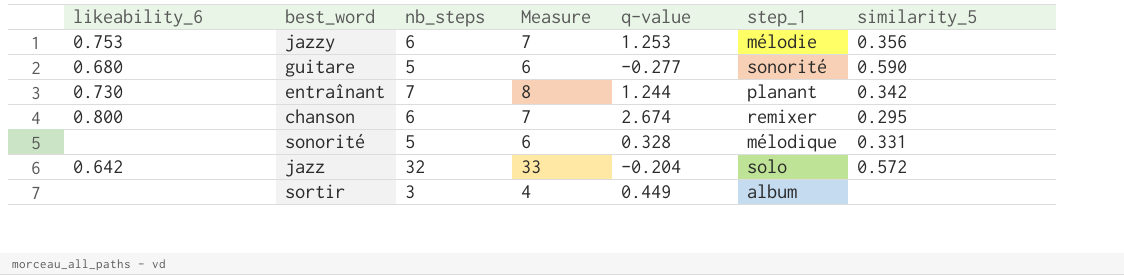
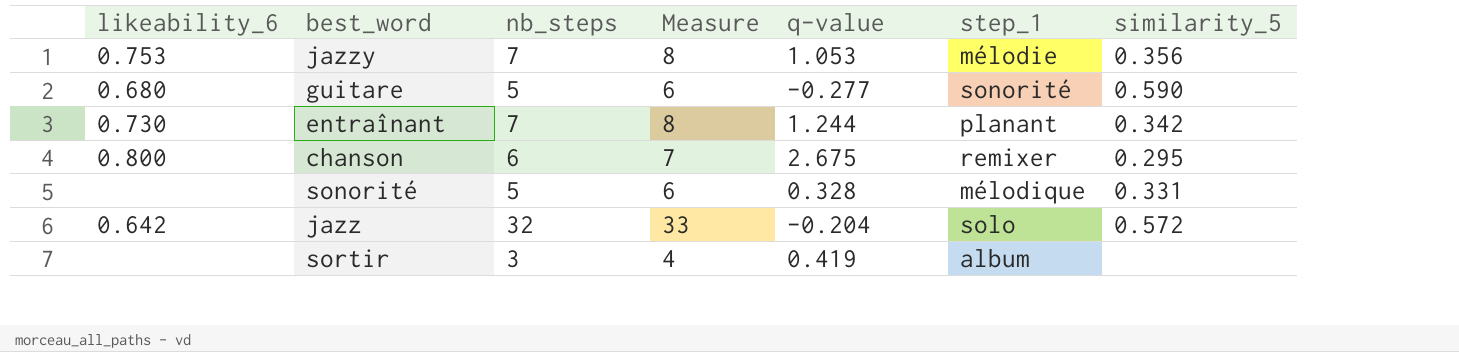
jazzy | nb_steps: 6 -> 7
jazzy | Measure: 7 -> 8
jazzy | q-value: 1.253 -> 1.053
chanson | q-value: 2.674 -> 2.675
sortir | q-value: 0.449 -> 0.419

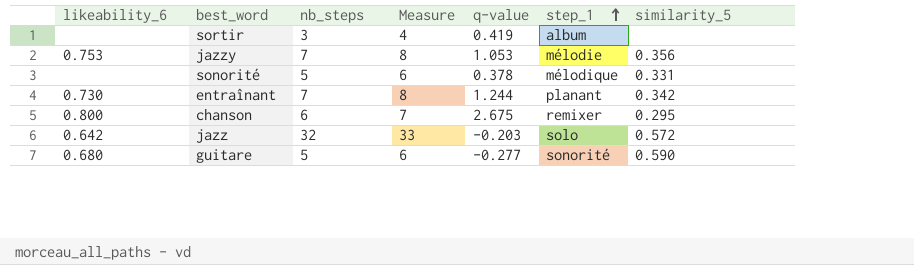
row order: none -> step_1 ascending
sonorité | q-value: 0.328 -> 0.378
jazz | q-value: -0.204 -> -0.203

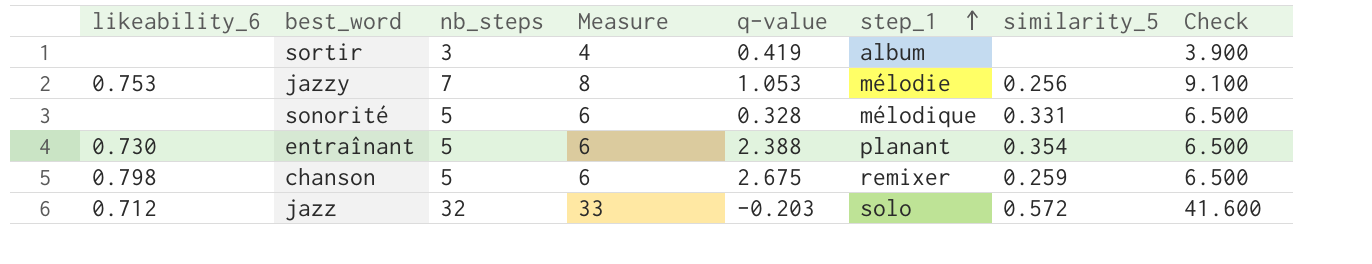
column Check | formula: none -> [nb_steps] * 1.3
row guitare: 0.680 | 5 | 6 | -0.277 | sonorité | 0.590 -> none
jazzy | similarity_5: 0.356 -> 0.256
sonorité | q-value: 0.378 -> 0.328
entraînant | nb_steps: 7 -> 5
entraînant | Measure: 8 -> 6
entraînant | q-value: 1.244 -> 2.388
entraînant | similarity_5: 0.342 -> 0.354
chanson | likeability_6: 0.800 -> 0.798
chanson | nb_steps: 6 -> 5
chanson | Measure: 7 -> 6
chanson | similarity_5: 0.295 -> 0.259
jazz | likeability_6: 0.642 -> 0.712

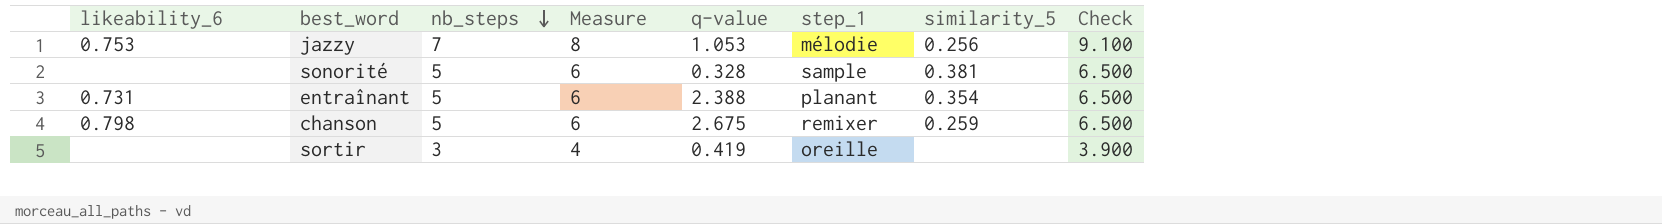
row order: step_1 ascending -> nb_steps descending
row jazz: 0.712 | 32 | 33 | -0.203 | solo | 0.572 | 41.600 -> none
sonorité | step_1: mélodique -> sample
sonorité | similarity_5: 0.331 -> 0.381
entraînant | likeability_6: 0.730 -> 0.731
sortir | step_1: album -> oreille

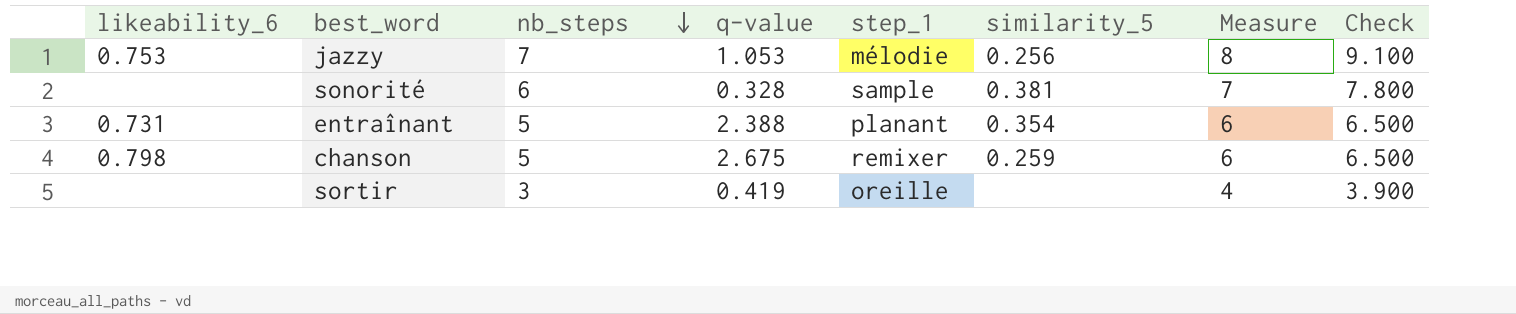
column Measure | position: 4 -> 7
sonorité | nb_steps: 5 -> 6
sonorité | Measure: 6 -> 7
sonorité | Check: 6.500 -> 7.800

